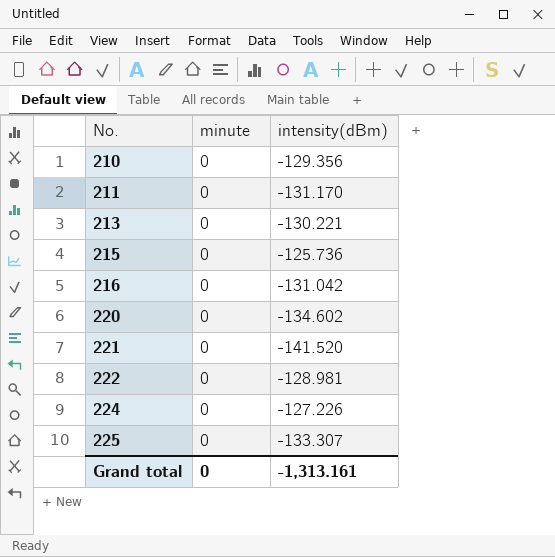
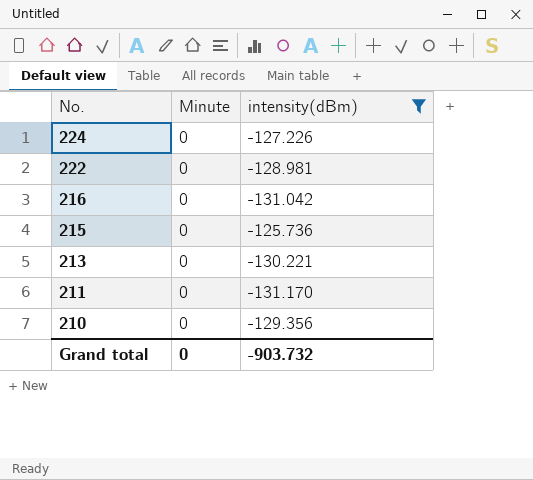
filter: none -> intensity(dBm) >= -131.170
row order: No. ascending -> No. descending
column name: minute -> Minute
Grand total | intensity(dBm): -1,313.161 -> -903.732

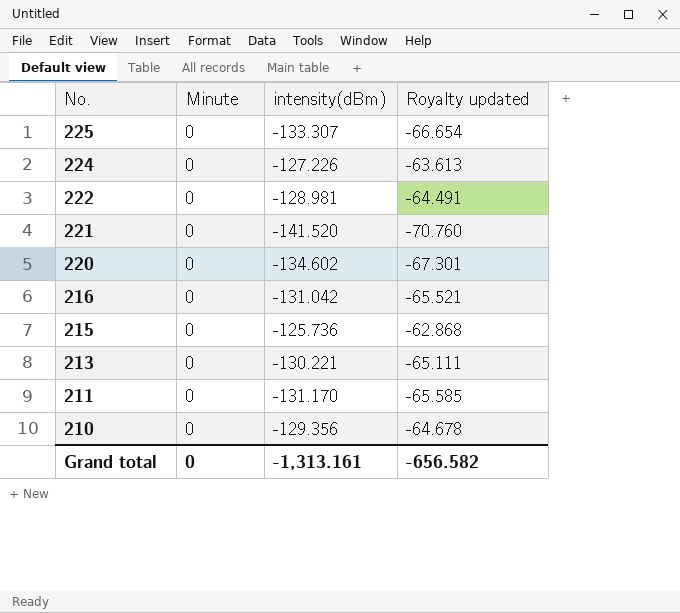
filter: intensity(dBm) >= -131.170 -> none
column Royalty updated | formula: none -> [intensity(dBm)] * 0.5
Grand total | intensity(dBm): -903.732 -> -1,313.161

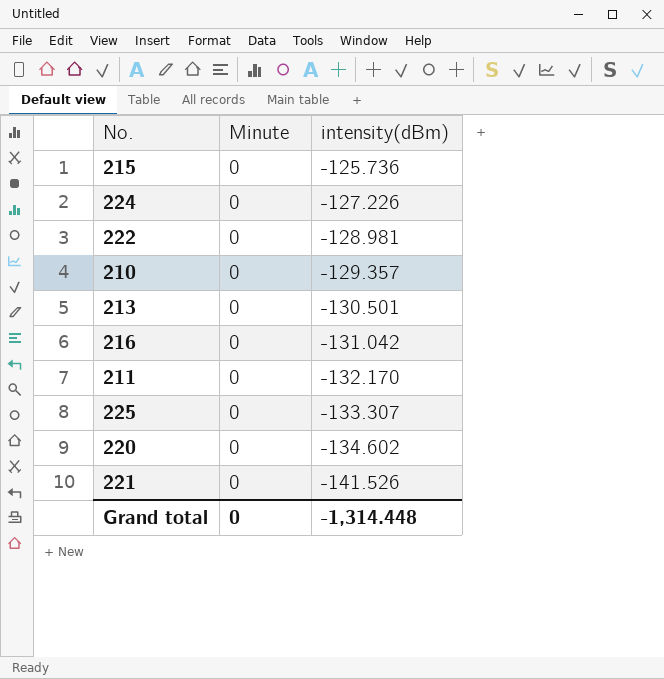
row order: No. descending -> intensity(dBm) descending
column Royalty updated | formula: [intensity(dBm)] * 0.5 -> none
210 | intensity(dBm): -129.356 -> -129.357
213 | intensity(dBm): -130.221 -> -130.501
211 | intensity(dBm): -131.170 -> -132.170
221 | intensity(dBm): -141.520 -> -141.526
Grand total | intensity(dBm): -1,313.161 -> -1,314.448

